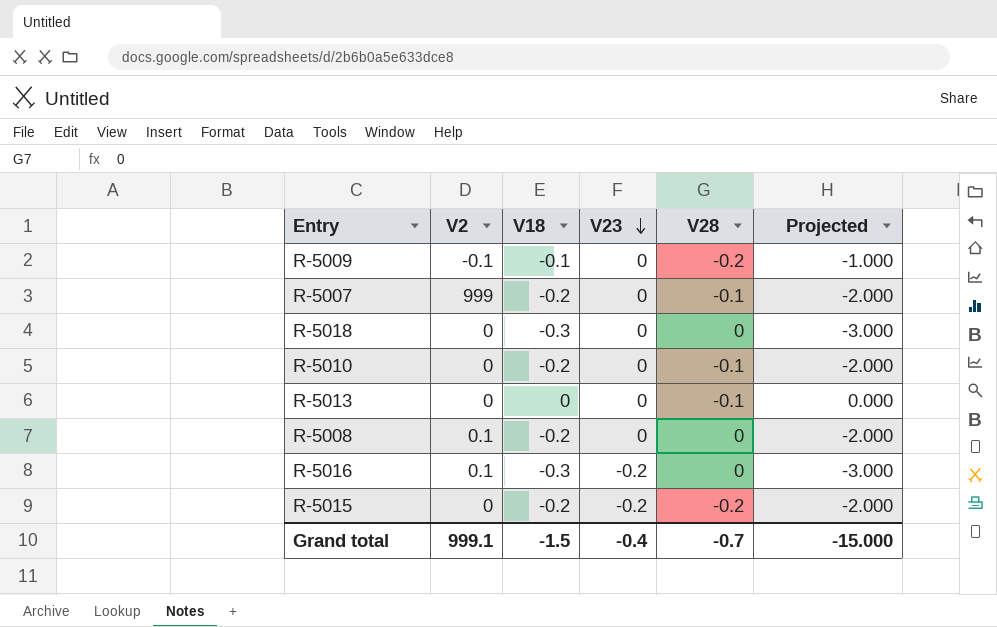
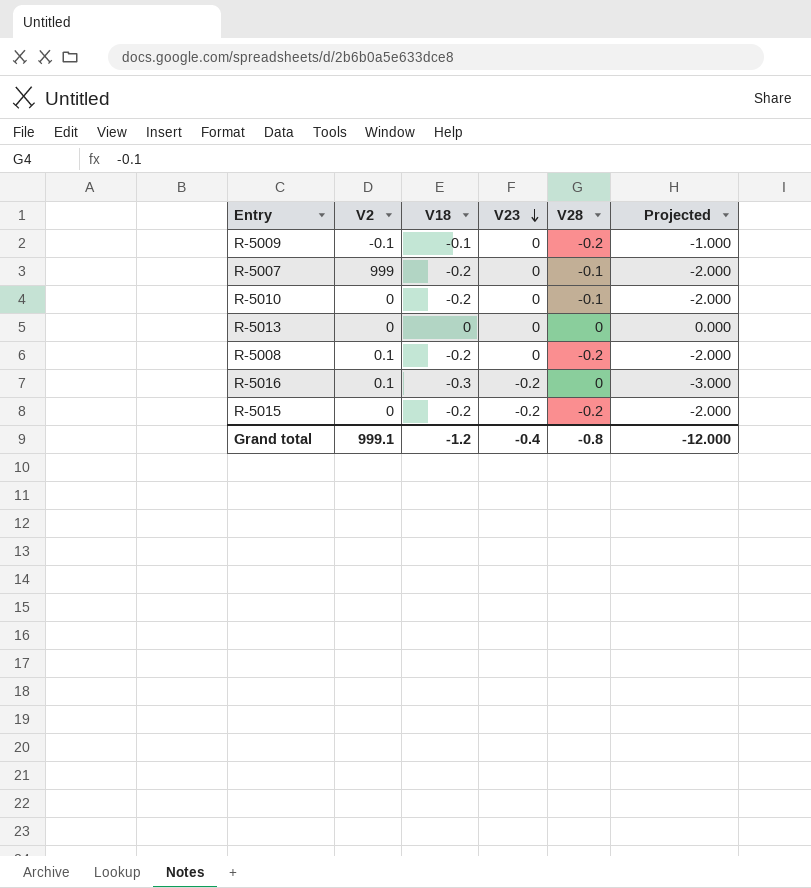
row R-5018: 0 | -0.3 | 0 | 0 | -3.000 -> none
R-5013 | V28: -0.1 -> 0
R-5008 | V28: 0 -> -0.2
Grand total | V18: -1.5 -> -1.2
Grand total | V28: -0.7 -> -0.8
Grand total | Projected: -15.000 -> -12.000

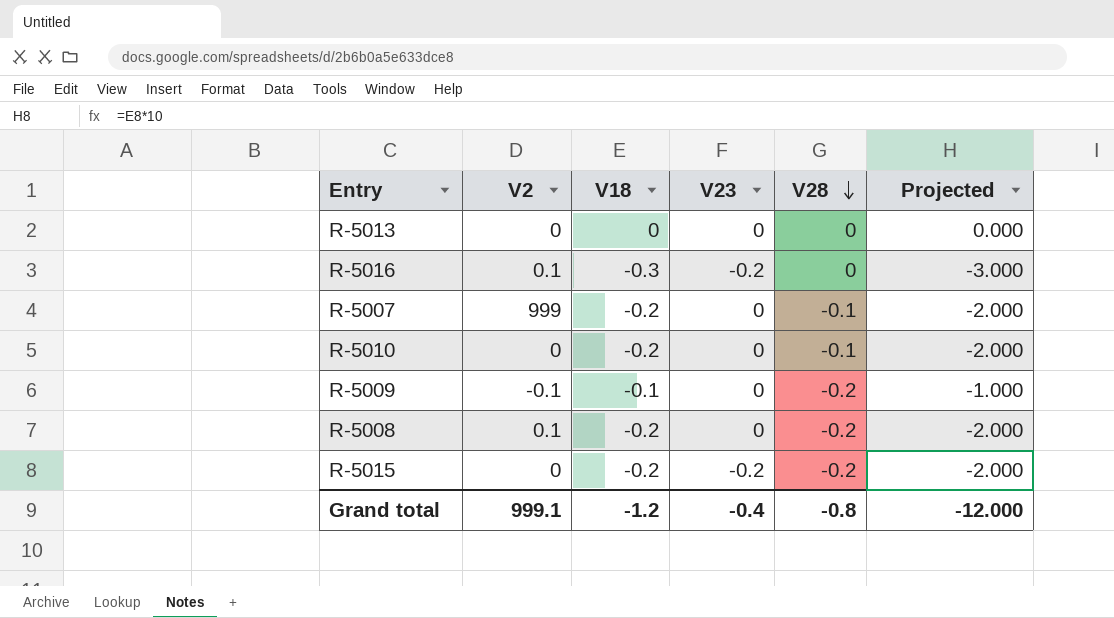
row order: V23 descending -> V28 descending

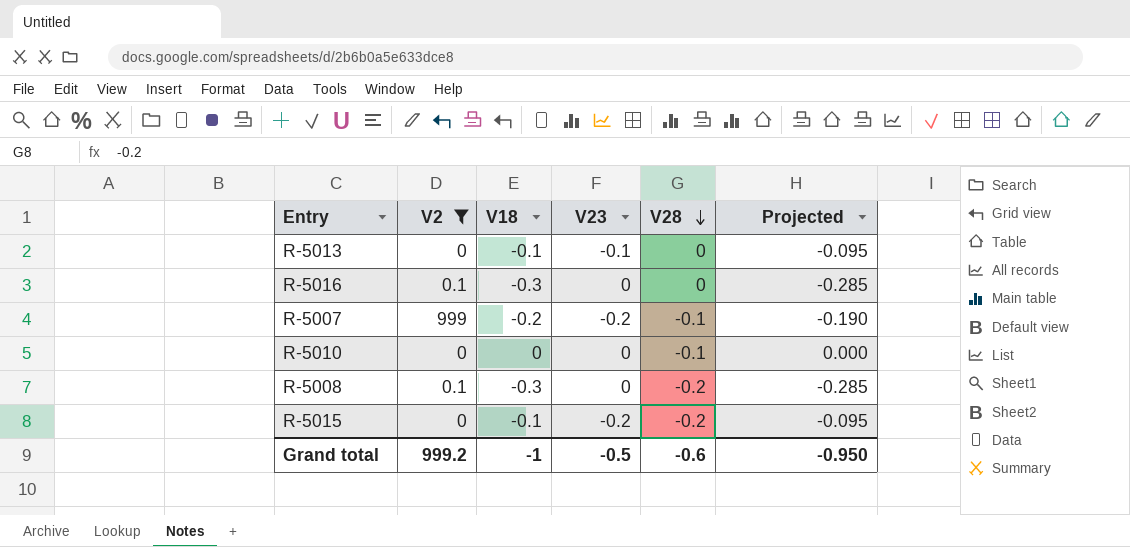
filter: none -> V2 != -0.1
column Projected | formula: [V18] * 10 -> [V18] * 0.95
R-5013 | V18: 0 -> -0.1
R-5013 | V23: 0 -> -0.1
R-5016 | V23: -0.2 -> 0
R-5007 | V23: 0 -> -0.2
R-5010 | V18: -0.2 -> 0
R-5008 | V18: -0.2 -> -0.3
R-5015 | V18: -0.2 -> -0.1
Grand total | V2: 999.1 -> 999.2
Grand total | V18: -1.2 -> -1
Grand total | V23: -0.4 -> -0.5
Grand total | V28: -0.8 -> -0.6
Grand total | Projected: -12.000 -> -0.950

